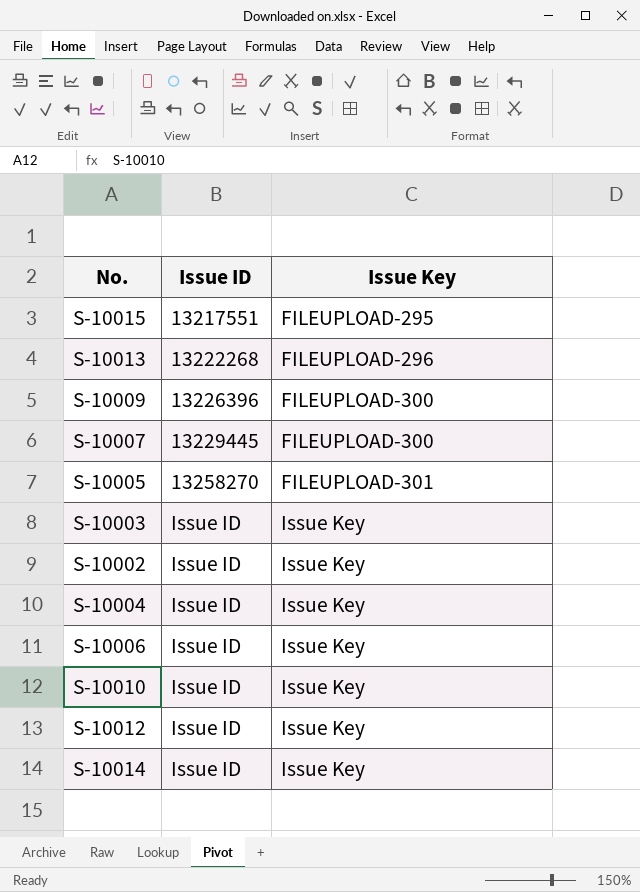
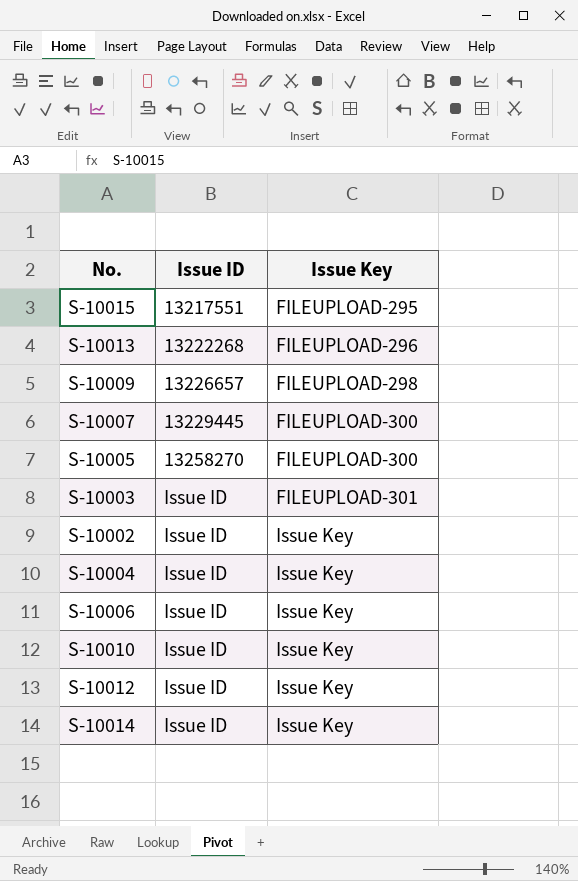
S-10009 | Issue ID: 13226396 -> 13226657
S-10009 | Issue Key: FILEUPLOAD-300 -> FILEUPLOAD-298
S-10005 | Issue Key: FILEUPLOAD-301 -> FILEUPLOAD-300
S-10003 | Issue Key: Issue Key -> FILEUPLOAD-301

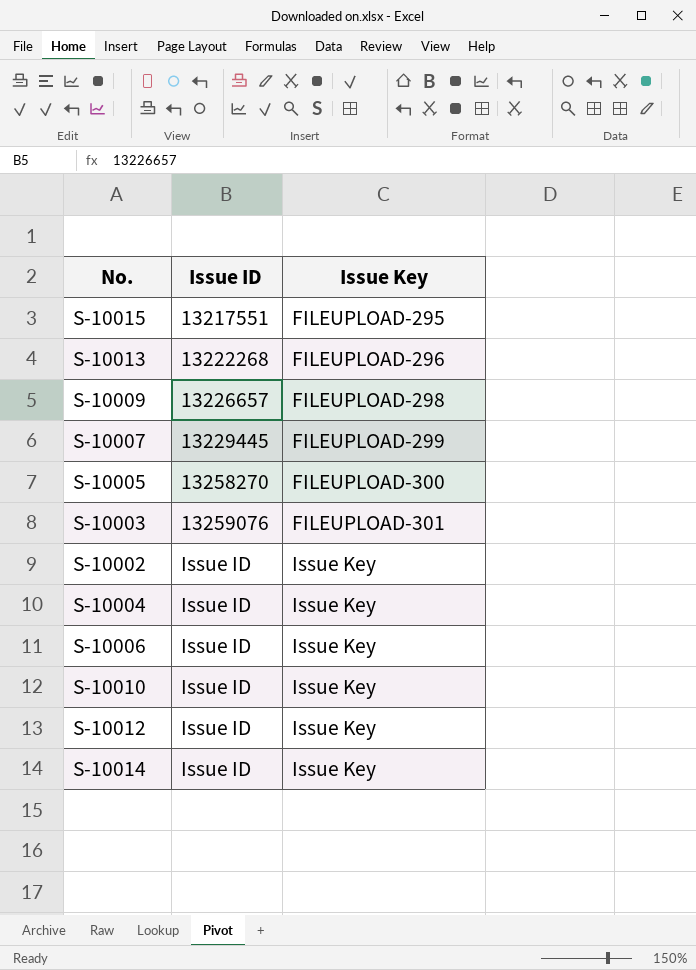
S-10007 | Issue Key: FILEUPLOAD-300 -> FILEUPLOAD-299
S-10003 | Issue ID: Issue ID -> 13259076

